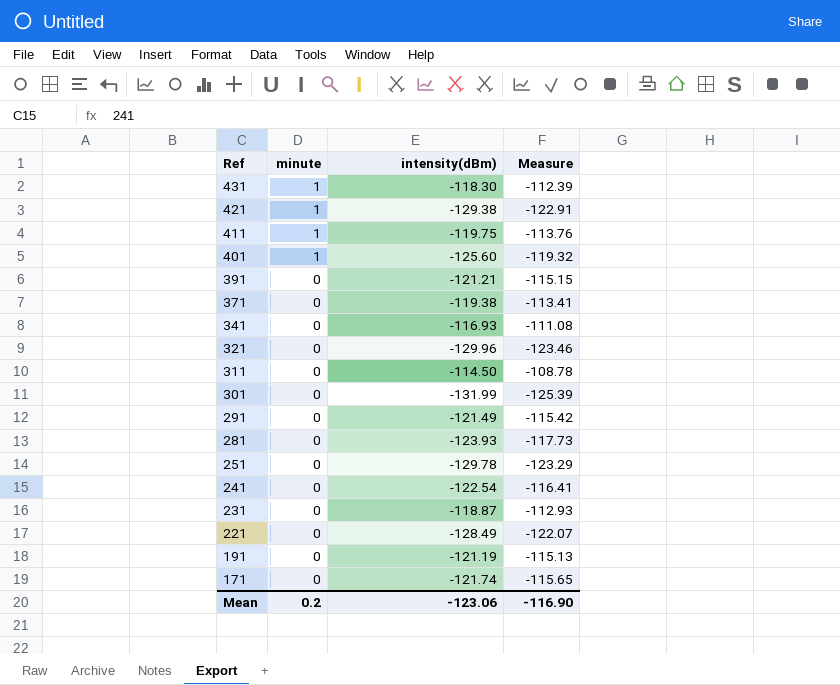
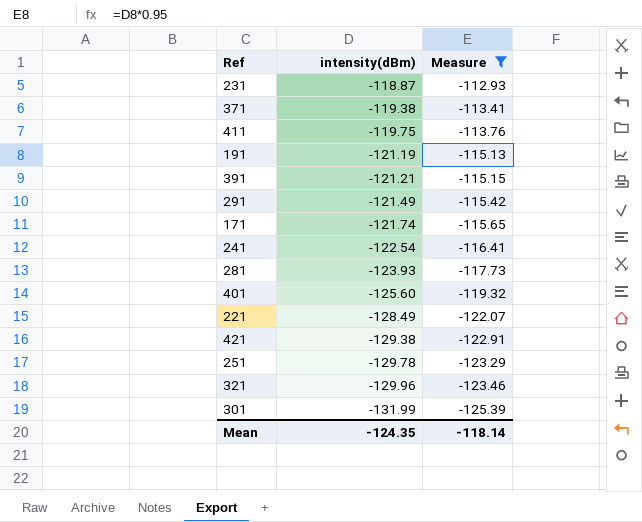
filter: none -> Measure <= -112.93
row order: Ref descending -> intensity(dBm) descending
column minute | position: 2 -> none
Mean | intensity(dBm): -123.06 -> -124.35
Mean | Measure: -116.90 -> -118.14

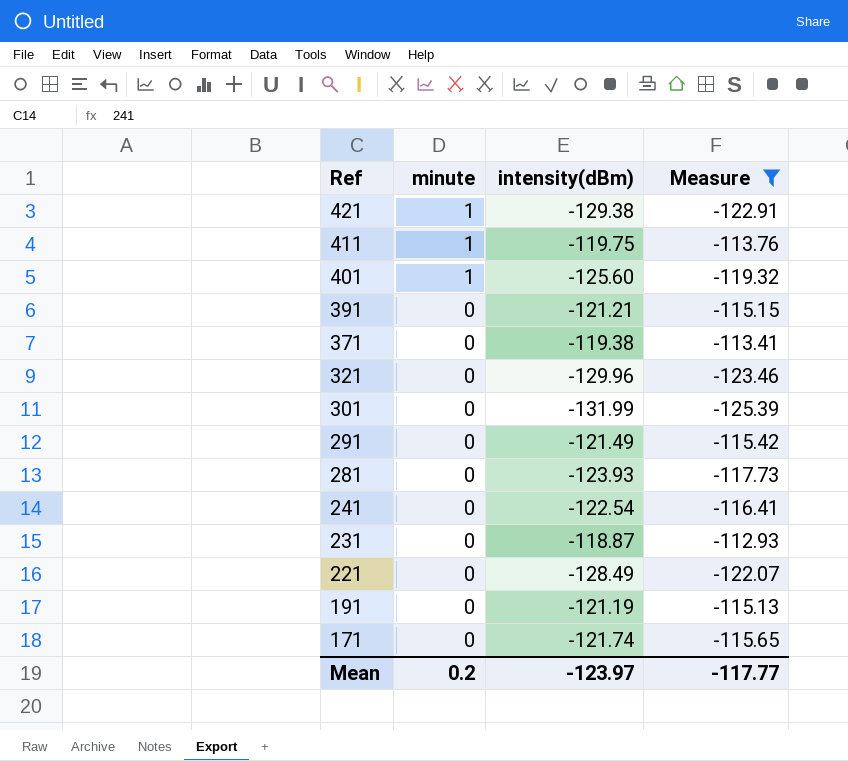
row order: intensity(dBm) descending -> Ref descending
column minute | position: none -> 2
row 251: -129.78 | -123.29 -> none
Mean | intensity(dBm): -124.35 -> -123.97
Mean | Measure: -118.14 -> -117.77

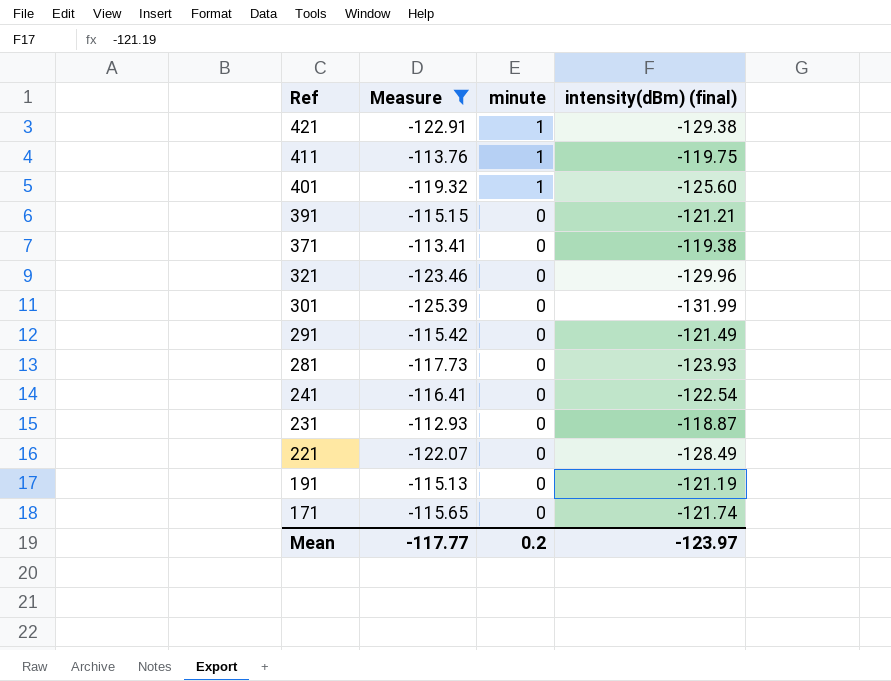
column Measure | position: 4 -> 2
column name: intensity(dBm) -> intensity(dBm) (final)

